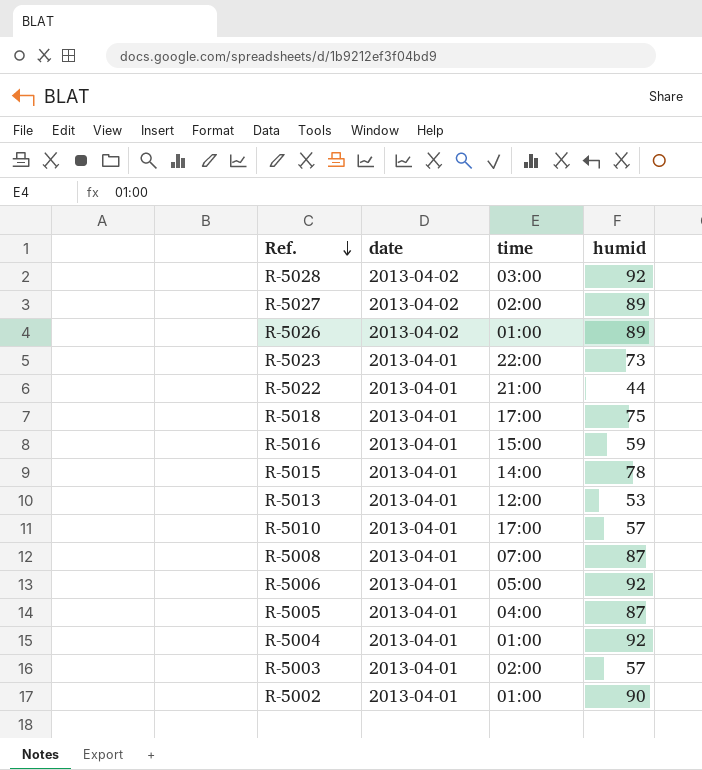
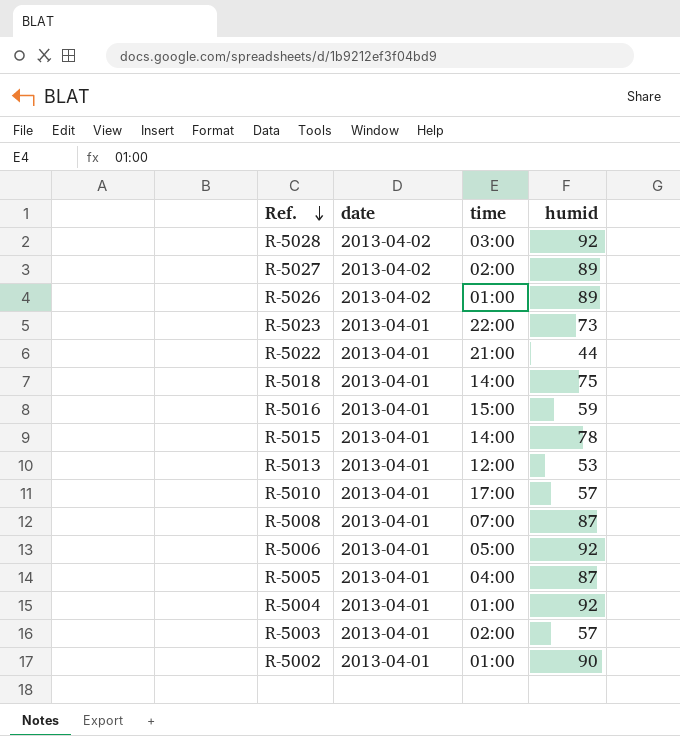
R-5018 | time: 17:00 -> 14:00

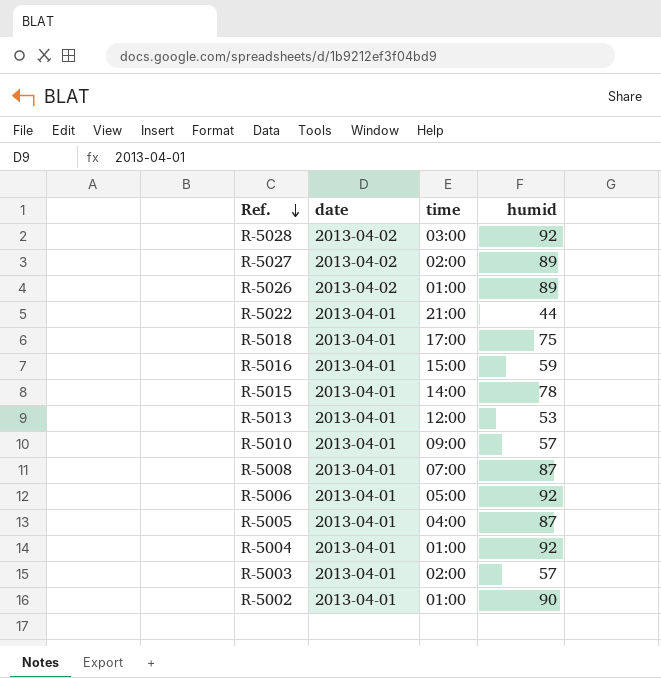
row R-5023: 2013-04-01 | 22:00 | 73 -> none
R-5018 | time: 14:00 -> 17:00
R-5010 | time: 17:00 -> 09:00

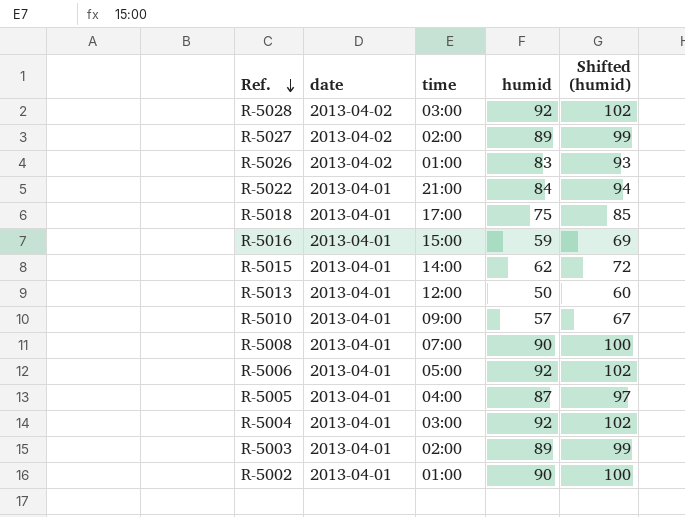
column Shifted (humid) | formula: none -> [humid] + 10
R-5026 | humid: 89 -> 83
R-5022 | humid: 44 -> 84
R-5015 | humid: 78 -> 62
R-5013 | humid: 53 -> 50
R-5008 | humid: 87 -> 90
R-5004 | time: 01:00 -> 03:00
R-5003 | humid: 57 -> 89

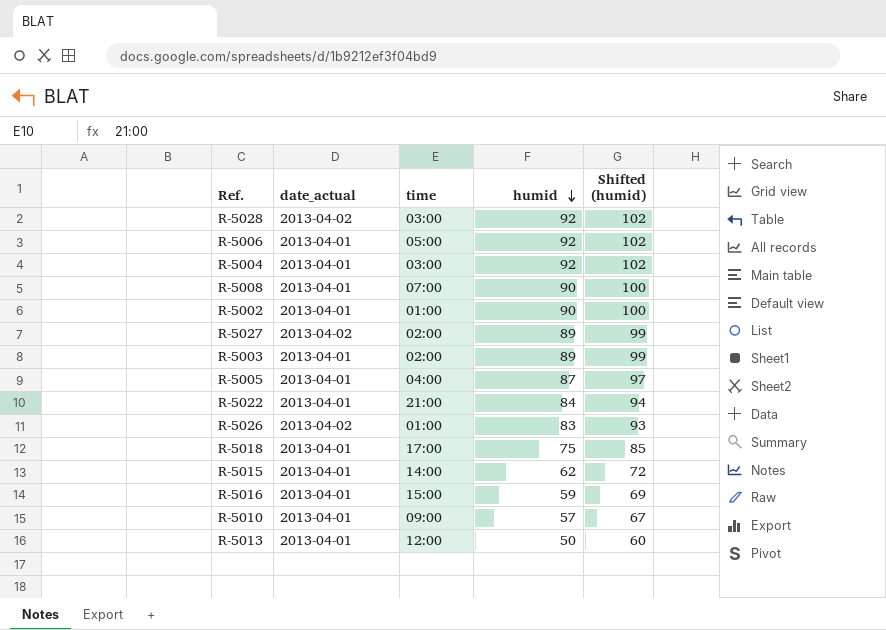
row order: Ref. descending -> humid descending
column name: date -> date_actual

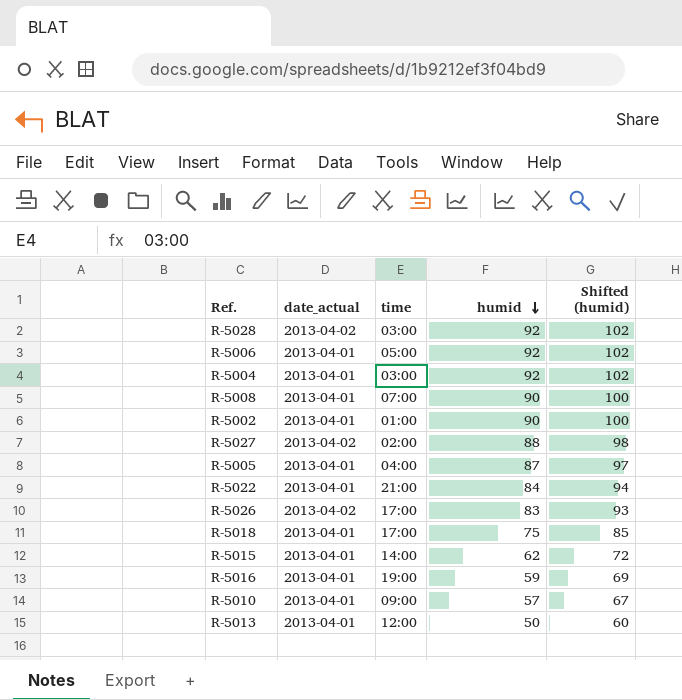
row R-5003: 2013-04-01 | 02:00 | 89 | 99 -> none
R-5027 | humid: 89 -> 88
R-5027 | Shifted (humid): 99 -> 98
R-5026 | time: 01:00 -> 17:00
R-5016 | time: 15:00 -> 19:00

